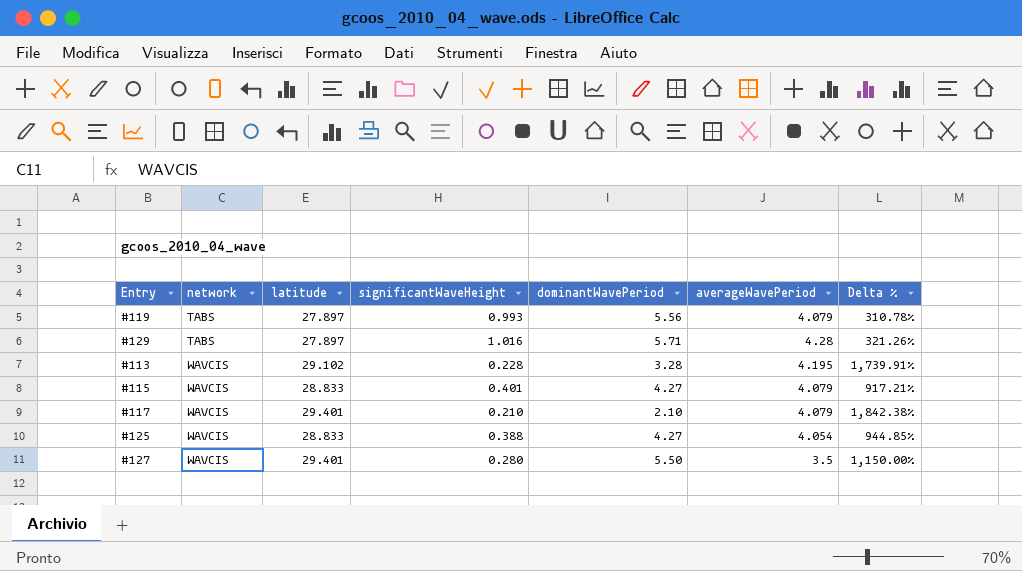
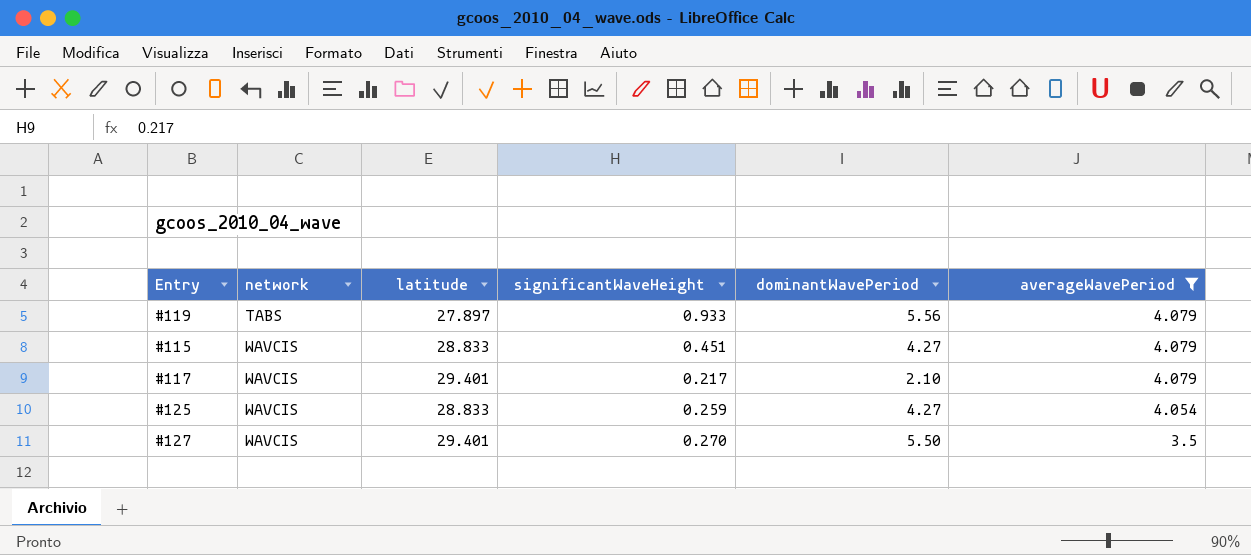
filter: none -> averageWavePeriod <= 4.079
column Delta % | formula: ([averageWavePeriod] - [significantWaveHeight]) / [significantWaveHeight] -> none
#119 | significantWaveHeight: 0.993 -> 0.933
#115 | significantWaveHeight: 0.401 -> 0.451
#117 | significantWaveHeight: 0.210 -> 0.217
#125 | significantWaveHeight: 0.388 -> 0.259
#127 | significantWaveHeight: 0.280 -> 0.270

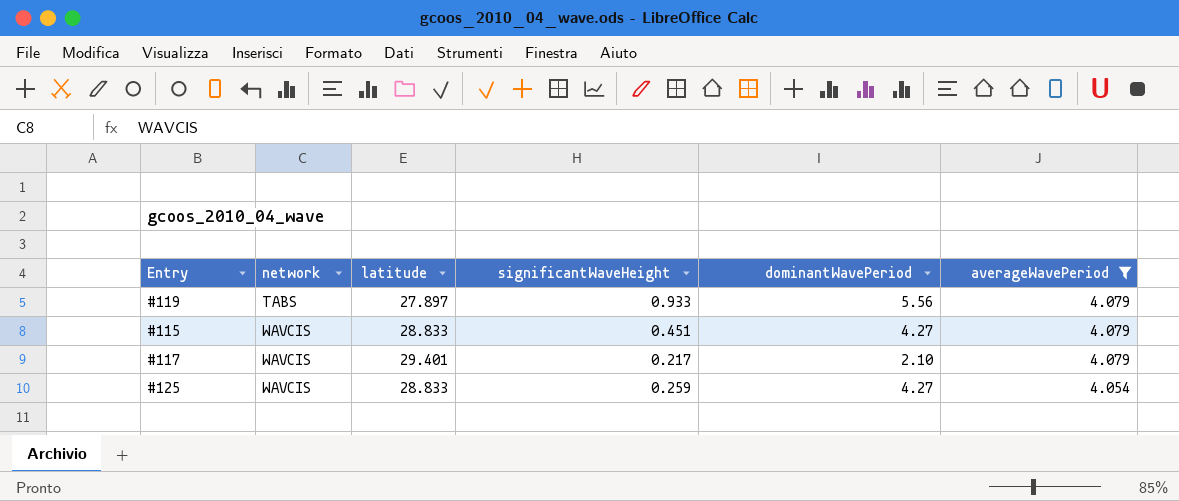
row #127: WAVCIS | 29.401 | 0.270 | 5.50 | 3.5 -> none

